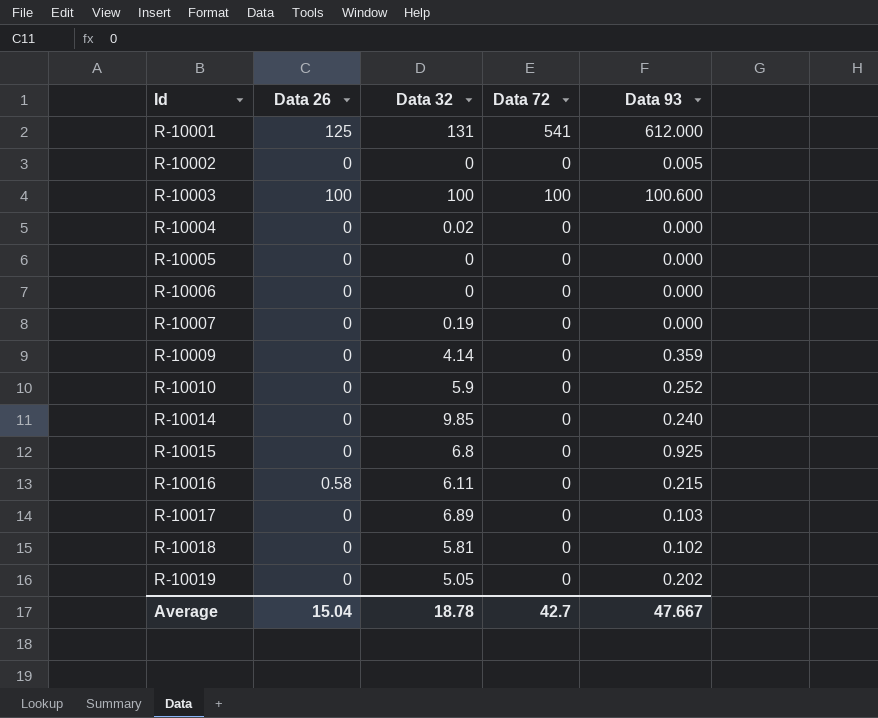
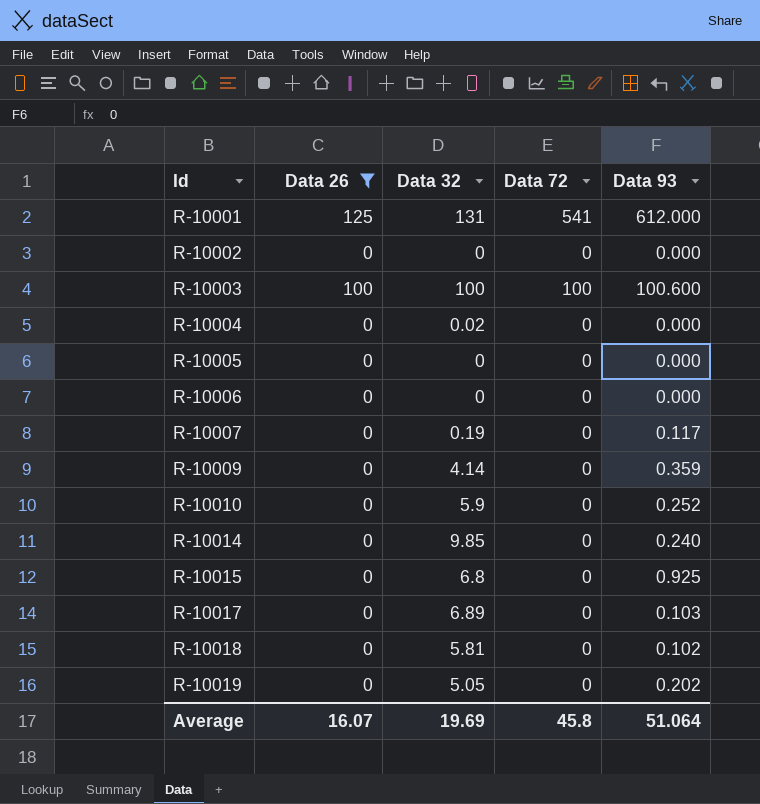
filter: none -> Data 26 != 0.58
R-10002 | Data 93: 0.005 -> 0.000
R-10007 | Data 93: 0.000 -> 0.117
Average | Data 26: 15.04 -> 16.07
Average | Data 32: 18.78 -> 19.69
Average | Data 72: 42.7 -> 45.8
Average | Data 93: 47.667 -> 51.064

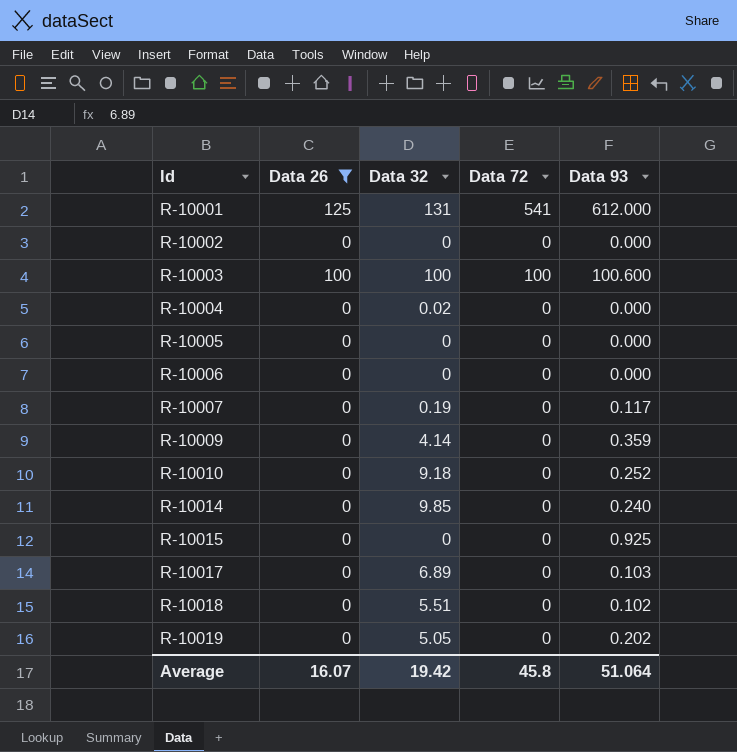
R-10010 | Data 32: 5.9 -> 9.18
R-10015 | Data 32: 6.8 -> 0
R-10018 | Data 32: 5.81 -> 5.51
Average | Data 32: 19.69 -> 19.42

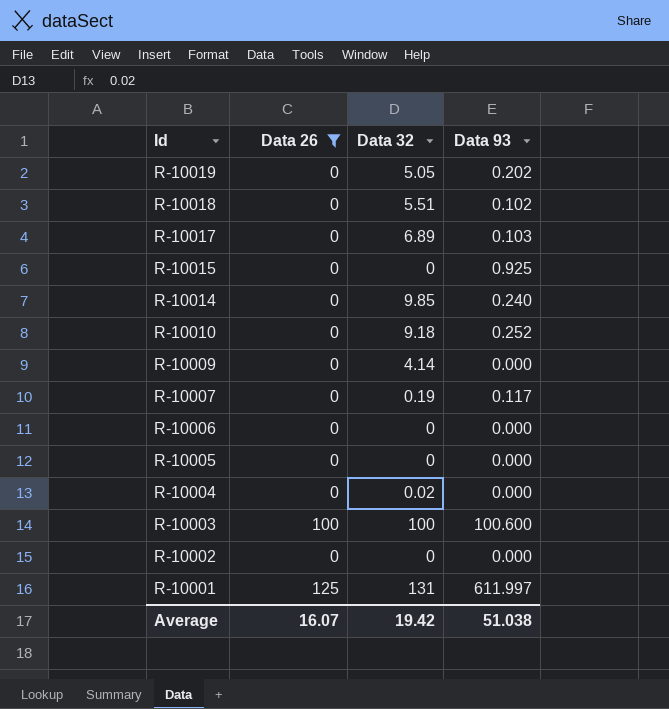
row order: Id ascending -> Id descending
column Data 72 | position: 4 -> none
R-10009 | Data 93: 0.359 -> 0.000
R-10001 | Data 93: 612.000 -> 611.997
Average | Data 93: 51.064 -> 51.038

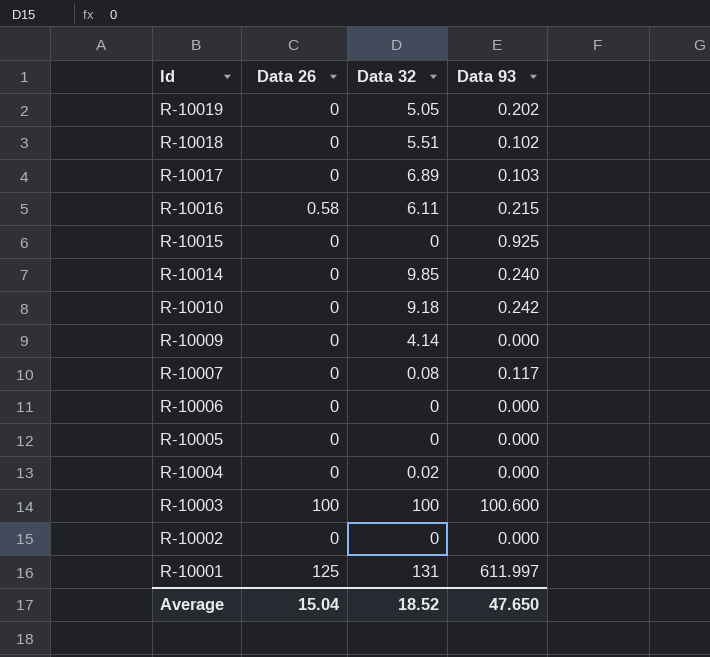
filter: Data 26 != 0.58 -> none
R-10010 | Data 93: 0.252 -> 0.242
R-10007 | Data 32: 0.19 -> 0.08
Average | Data 26: 16.07 -> 15.04
Average | Data 32: 19.42 -> 18.52
Average | Data 93: 51.038 -> 47.650

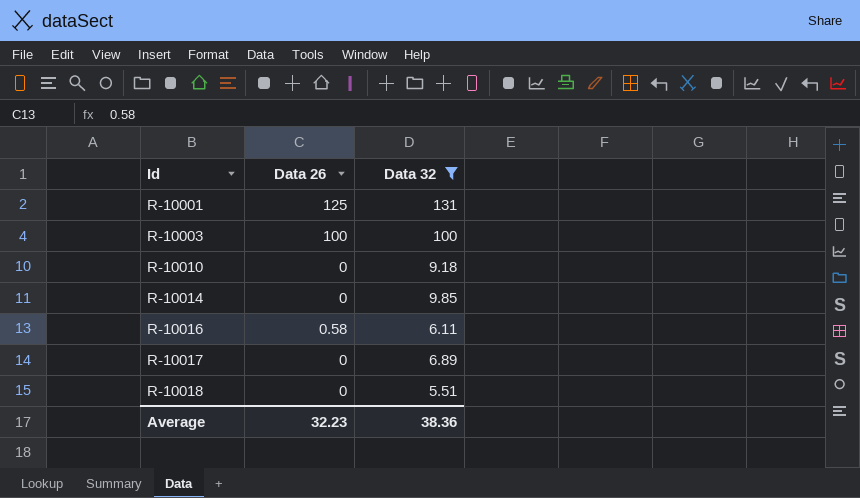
filter: none -> Data 32 >= 5.51
row order: Id descending -> Id ascending
column Data 93 | position: 4 -> none
Average | Data 26: 15.04 -> 32.23
Average | Data 32: 18.52 -> 38.36

